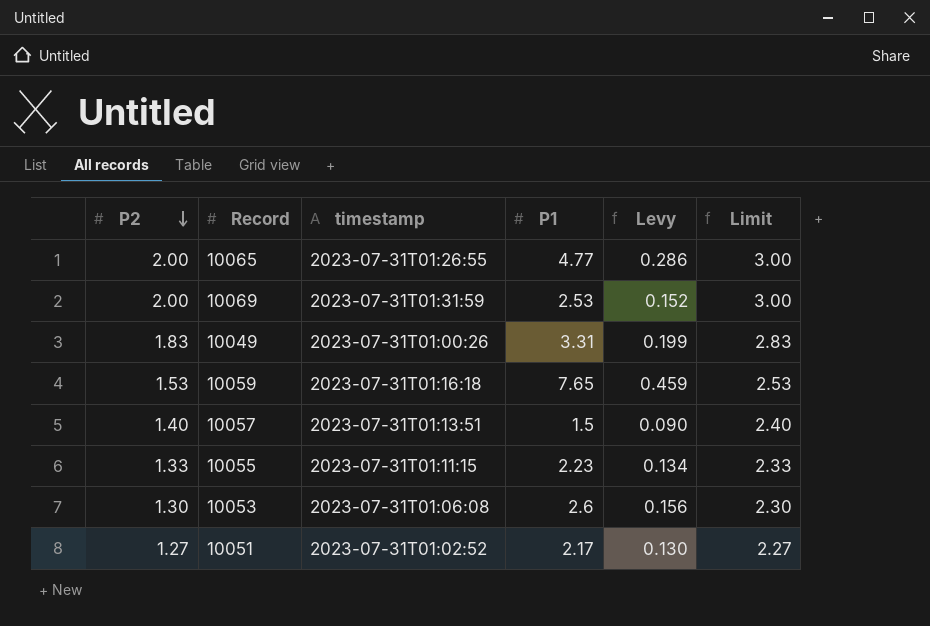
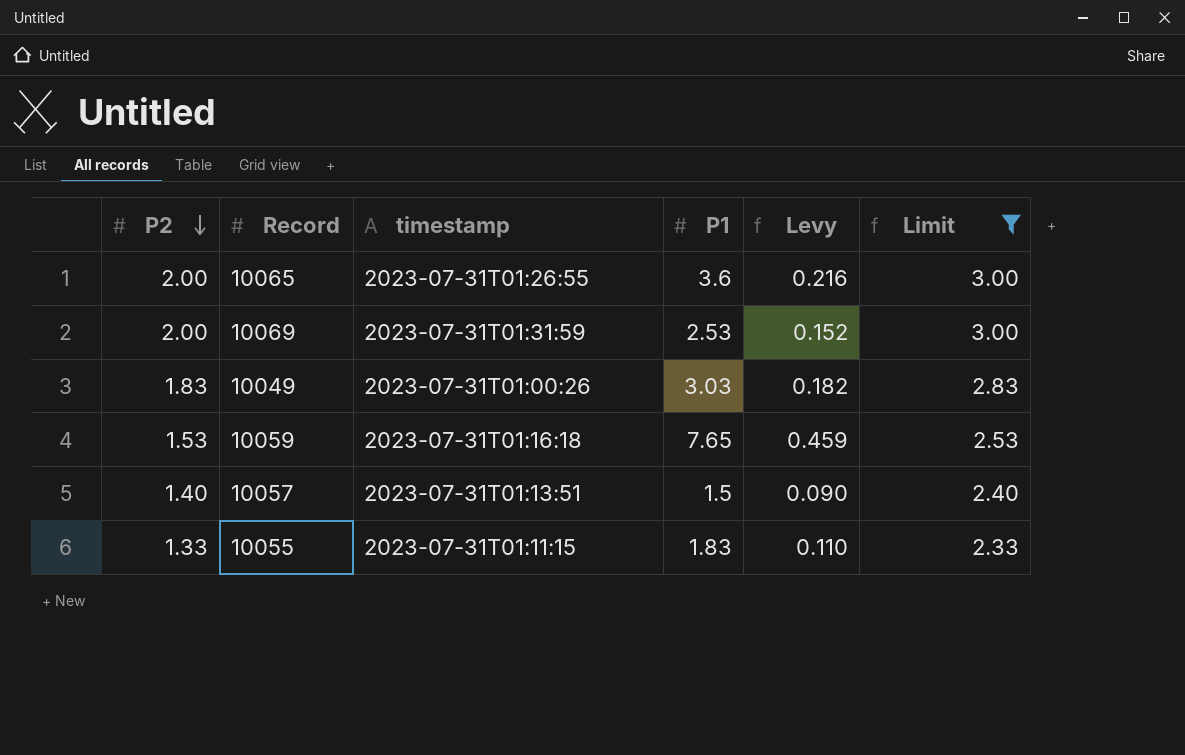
filter: none -> Limit >= 2.33
10065 | P1: 4.77 -> 3.6
10065 | Levy: 0.286 -> 0.216
10049 | P1: 3.31 -> 3.03
10049 | Levy: 0.199 -> 0.182
10055 | P1: 2.23 -> 1.83
10055 | Levy: 0.134 -> 0.110

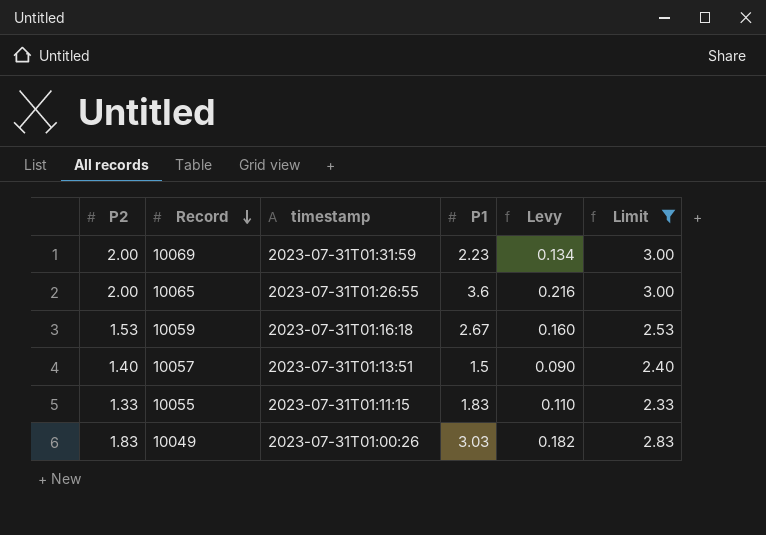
row order: P2 descending -> Record descending
10069 | P1: 2.53 -> 2.23
10069 | Levy: 0.152 -> 0.134
10059 | P1: 7.65 -> 2.67
10059 | Levy: 0.459 -> 0.160

